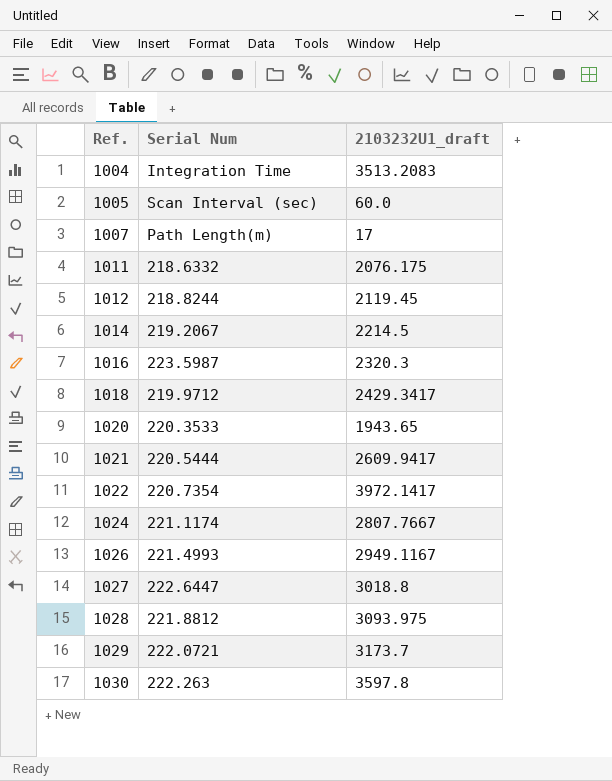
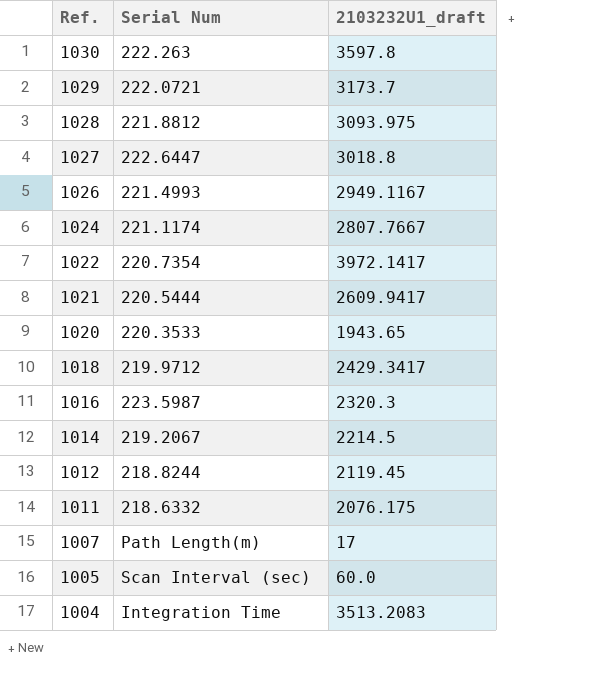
row order: Ref. ascending -> Ref. descending

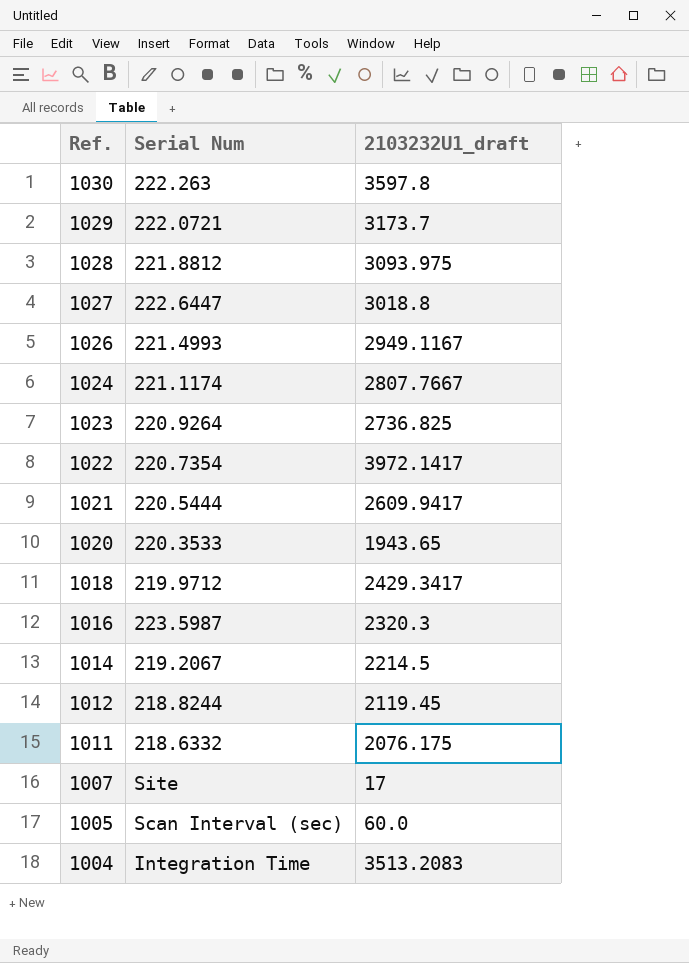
row 1023: none -> 220.9264 | 2736.825
1007 | Serial Num: Path Length(m) -> Site

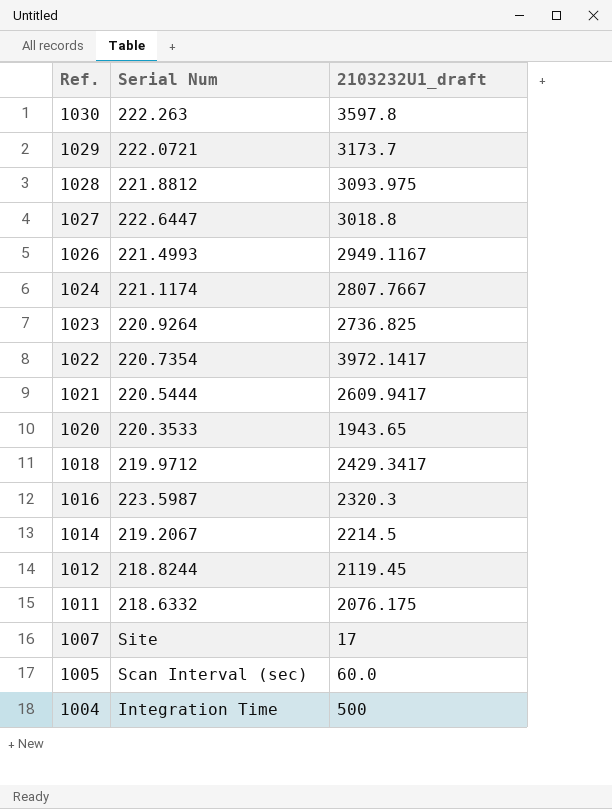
1004 | 2103232U1_draft: 3513.2083 -> 500

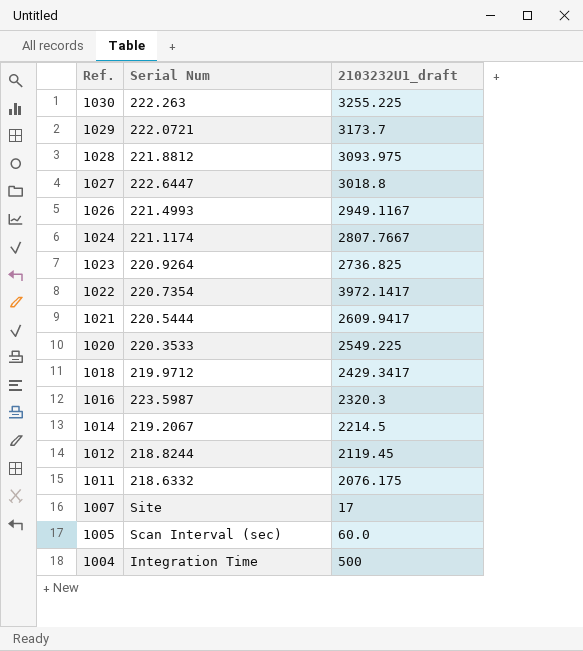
1030 | 2103232U1_draft: 3597.8 -> 3255.225
1020 | 2103232U1_draft: 1943.65 -> 2549.225

